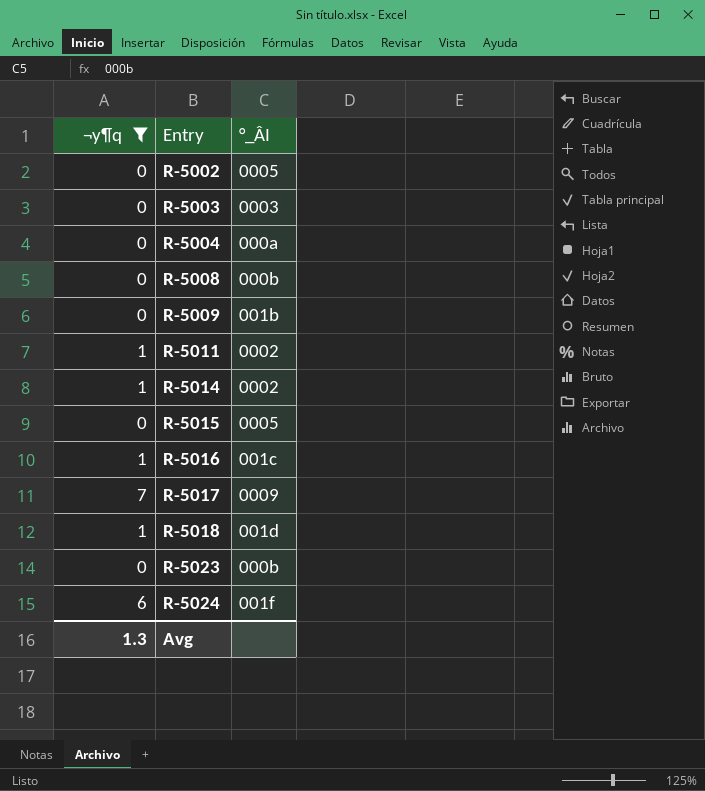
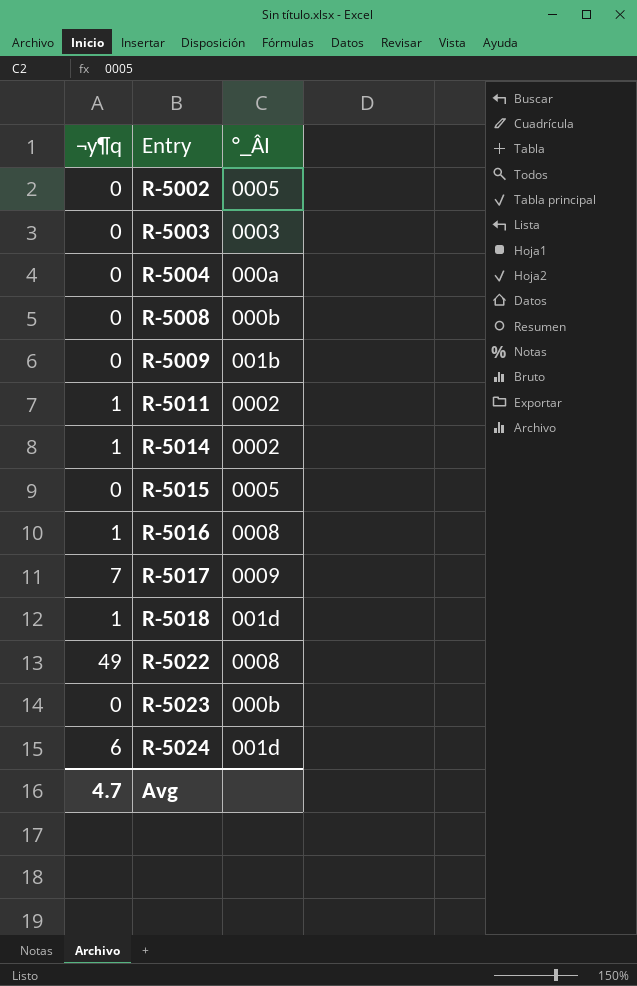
filter: ¬y¶q != 49 -> none
R-5016 | °_ÂI: 001c -> 0008
R-5024 | °_ÂI: 001f -> 001d
Avg | ¬y¶q: 1.3 -> 4.7

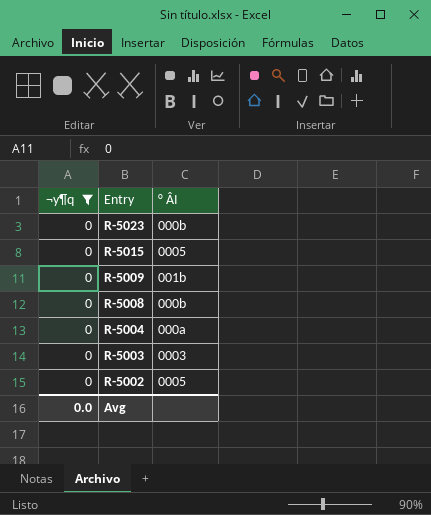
filter: none -> ¬y¶q = 0
row order: Entry ascending -> Entry descending
column name: °_ÂI -> ° ÂI
Avg | ¬y¶q: 4.7 -> 0.0

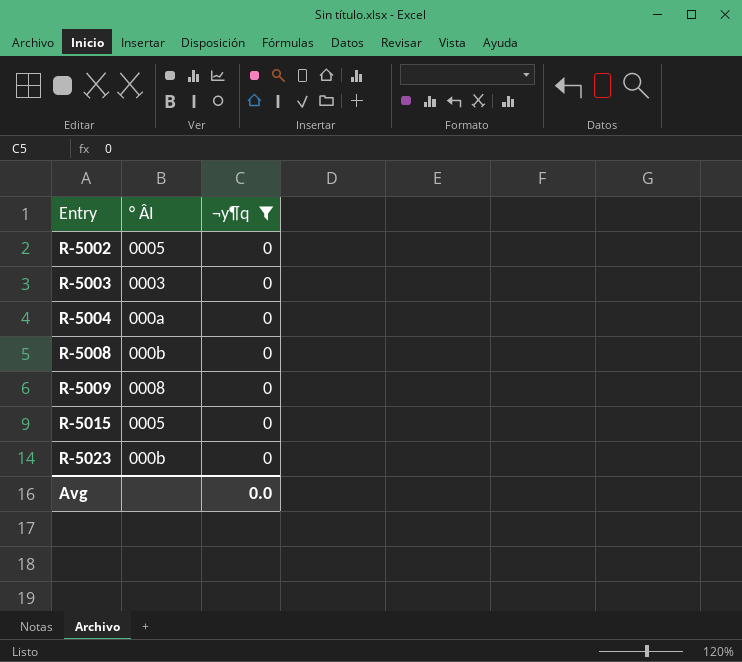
row order: Entry descending -> Entry ascending
column ¬y¶q | position: 1 -> 3
R-5009 | ° ÂI: 001b -> 0008

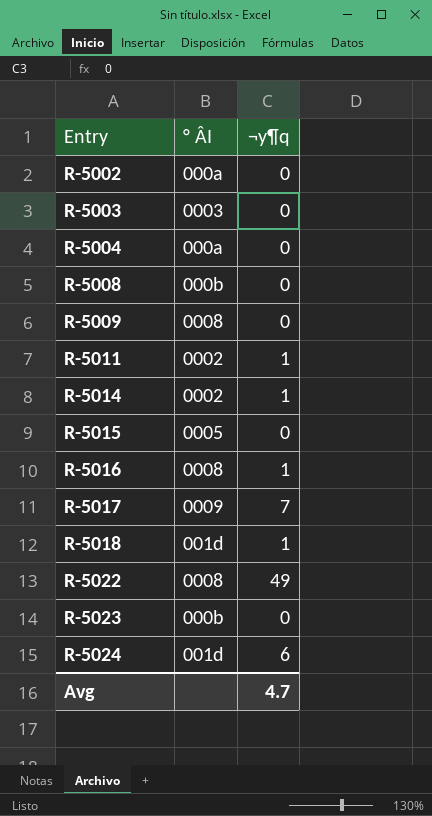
filter: ¬y¶q = 0 -> none
R-5002 | ° ÂI: 0005 -> 000a
Avg | ¬y¶q: 0.0 -> 4.7

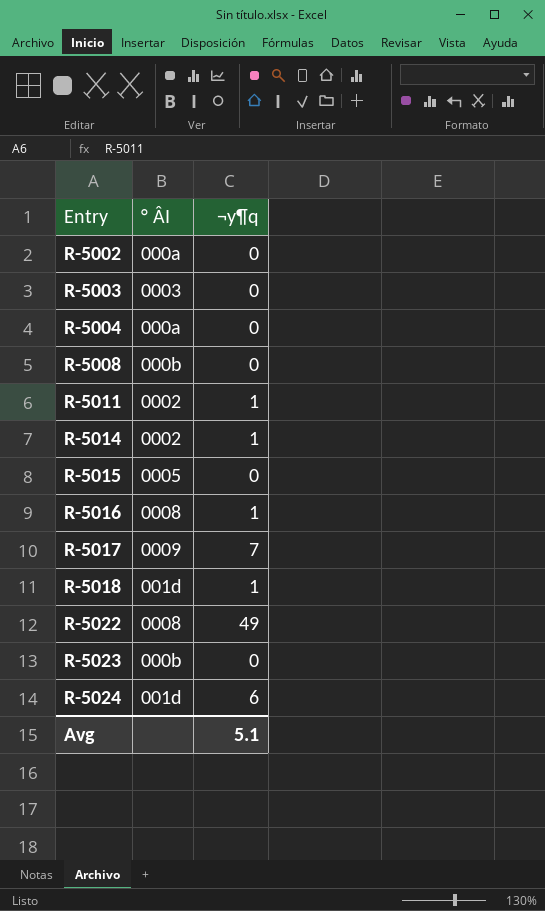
row R-5009: 0008 | 0 -> none
Avg | ¬y¶q: 4.7 -> 5.1

